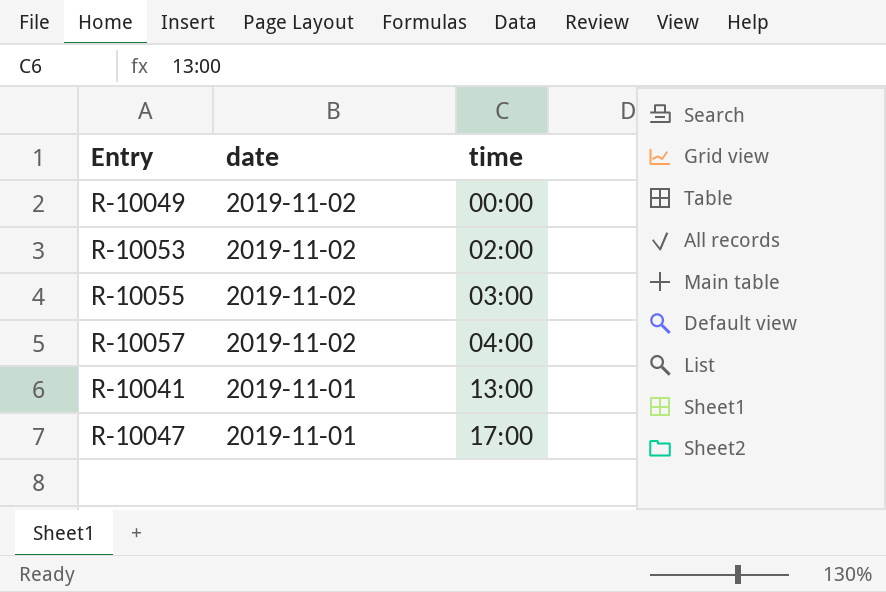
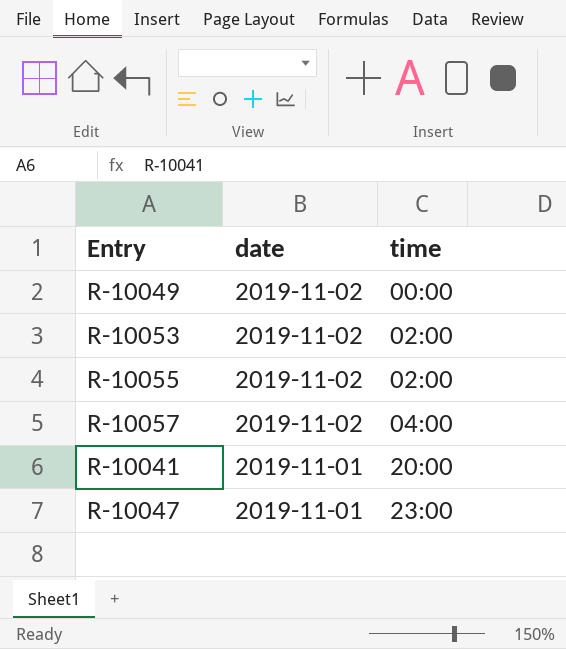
R-10055 | time: 03:00 -> 02:00
R-10041 | time: 13:00 -> 20:00
R-10047 | time: 17:00 -> 23:00

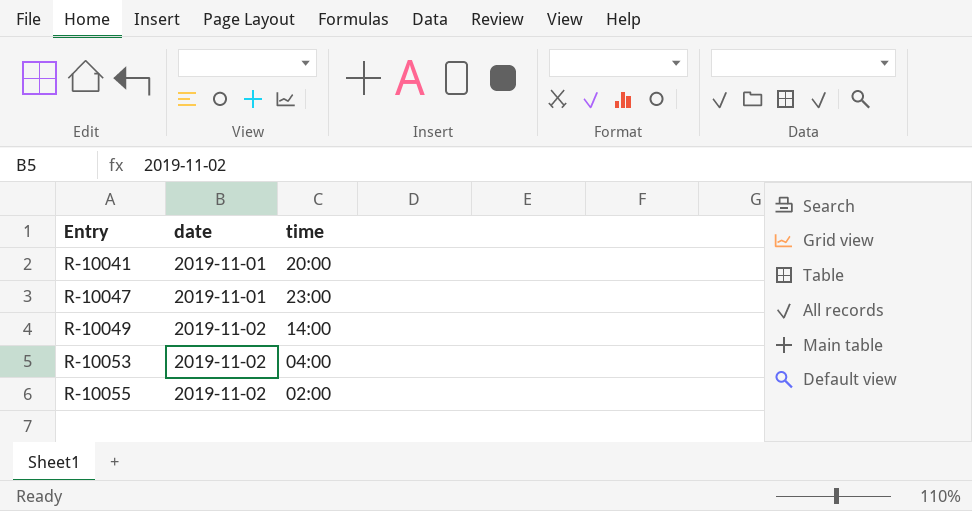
row order: date descending -> Entry ascending
row R-10057: 2019-11-02 | 04:00 -> none
R-10049 | time: 00:00 -> 14:00
R-10053 | time: 02:00 -> 04:00

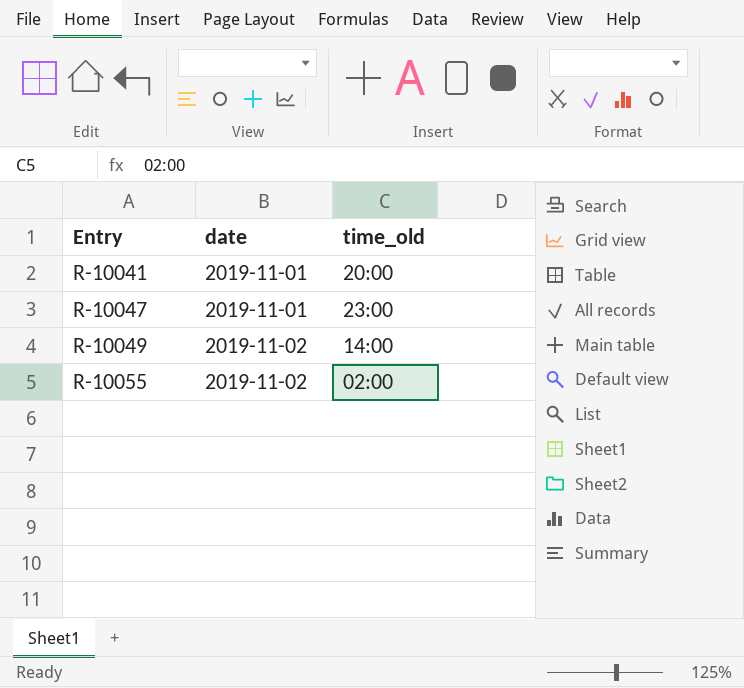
column name: time -> time_old
row R-10053: 2019-11-02 | 04:00 -> none

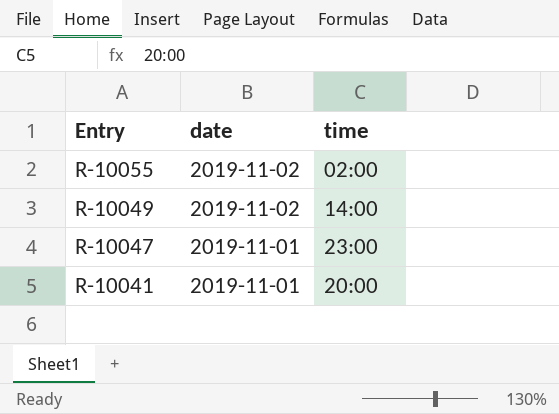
row order: Entry ascending -> Entry descending
column name: time_old -> time

